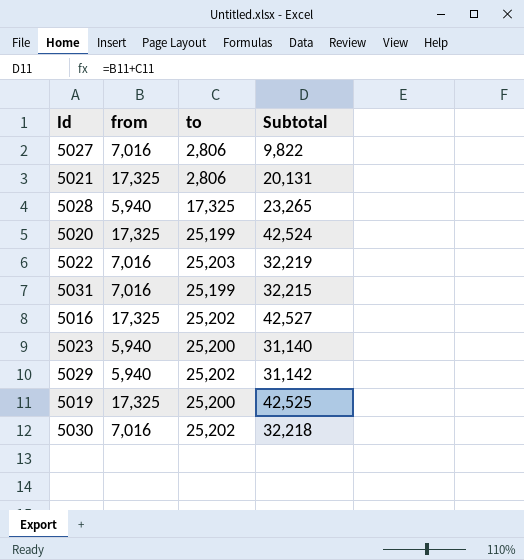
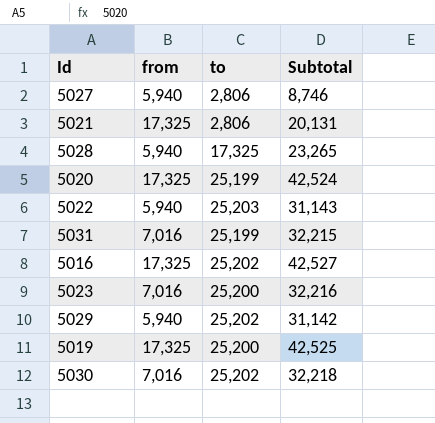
5027 | from: 7,016 -> 5,940
5027 | Subtotal: 9,822 -> 8,746
5022 | from: 7,016 -> 5,940
5022 | Subtotal: 32,219 -> 31,143
5023 | from: 5,940 -> 7,016
5023 | Subtotal: 31,140 -> 32,216

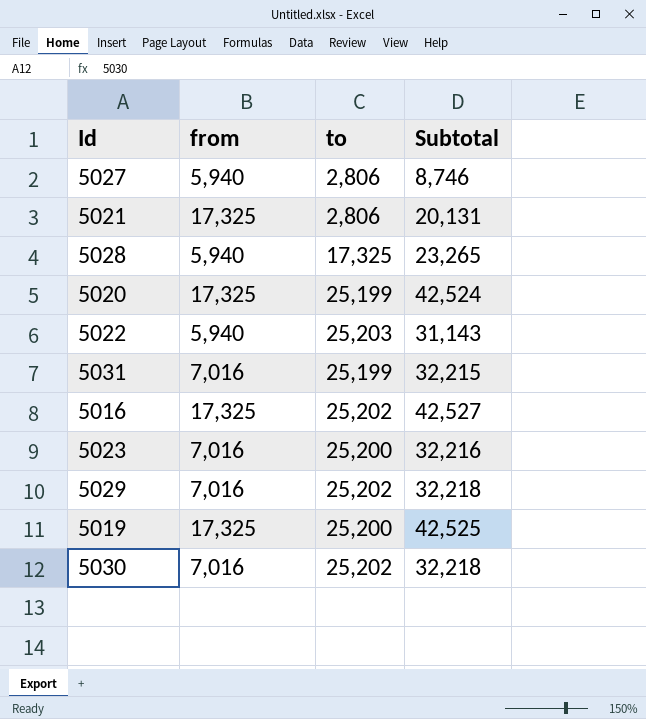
5029 | from: 5,940 -> 7,016
5029 | Subtotal: 31,142 -> 32,218

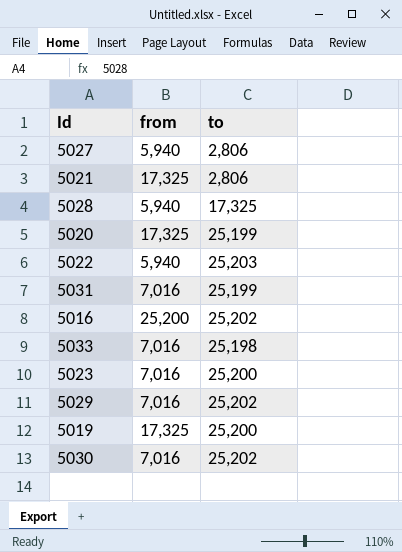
column Subtotal | formula: [from] + [to] -> none
5016 | from: 17,325 -> 25,200
row 5033: none -> 7,016 | 25,198

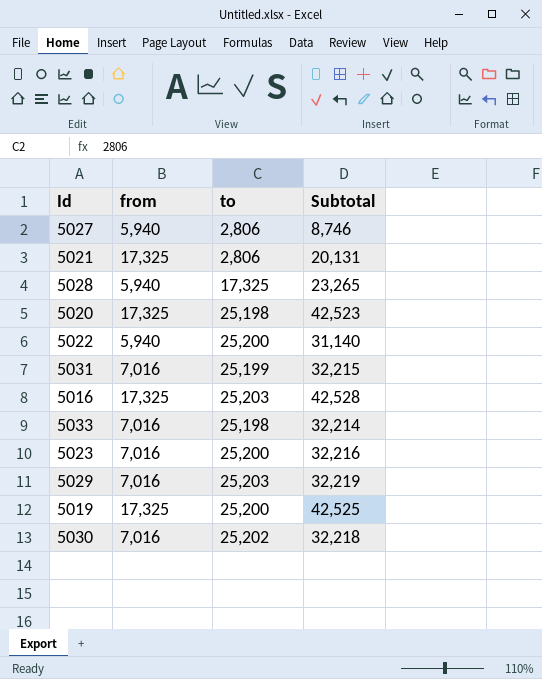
column Subtotal | formula: none -> [from] + [to]
5020 | to: 25,199 -> 25,198
5022 | to: 25,203 -> 25,200
5016 | from: 25,200 -> 17,325
5016 | to: 25,202 -> 25,203
5029 | to: 25,202 -> 25,203

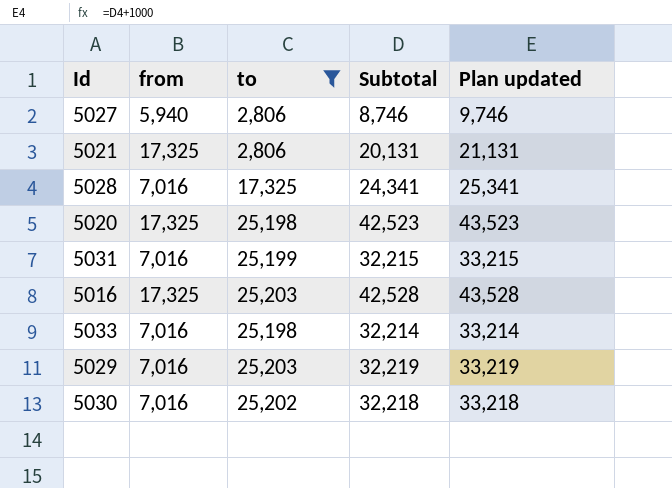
filter: none -> to != 25,200
column Plan updated | formula: none -> [Subtotal] + 1000
5028 | from: 5,940 -> 7,016
5028 | Subtotal: 23,265 -> 24,341

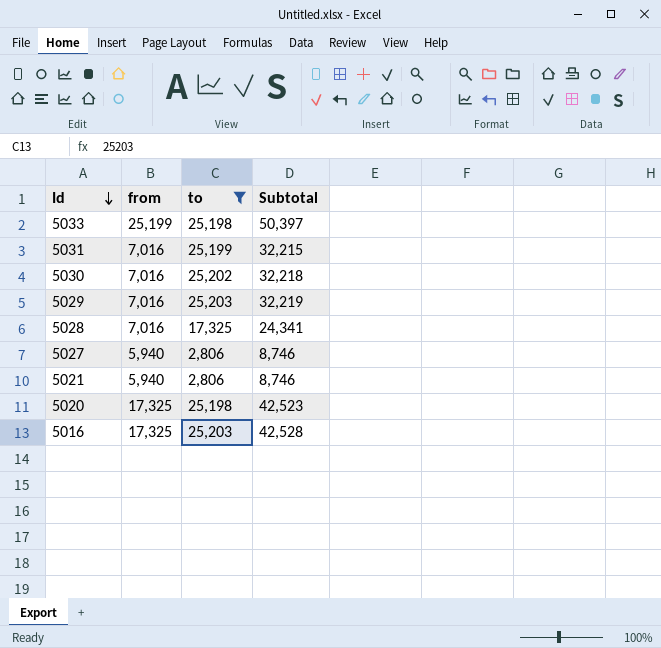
row order: none -> Id descending
column Plan updated | formula: [Subtotal] + 1000 -> none
5033 | from: 7,016 -> 25,199
5033 | Subtotal: 32,214 -> 50,397
5021 | from: 17,325 -> 5,940
5021 | Subtotal: 20,131 -> 8,746

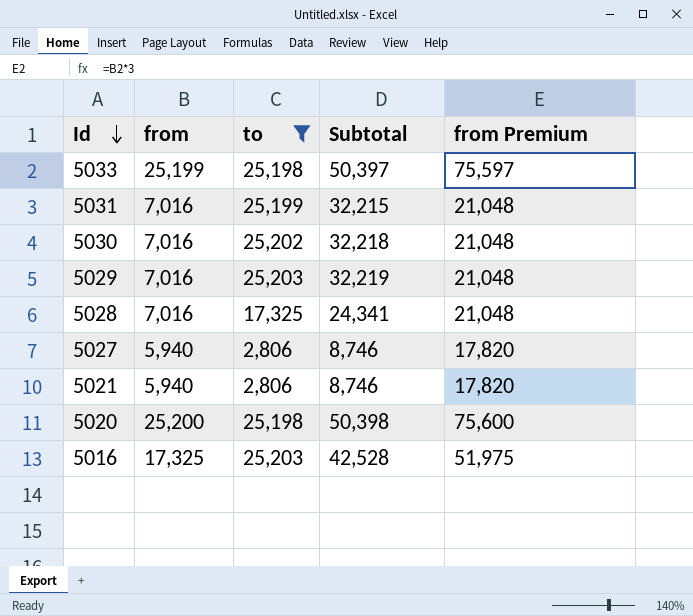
column from Premium | formula: none -> [from] * 3
5020 | from: 17,325 -> 25,200
5020 | Subtotal: 42,523 -> 50,398

